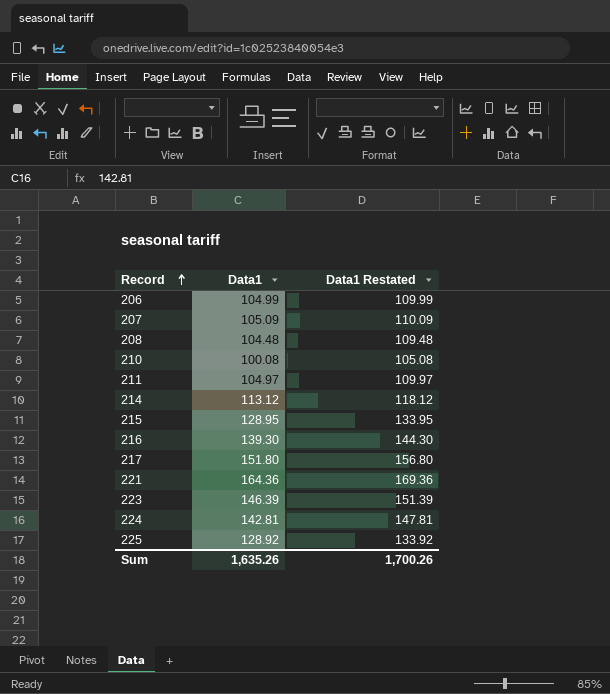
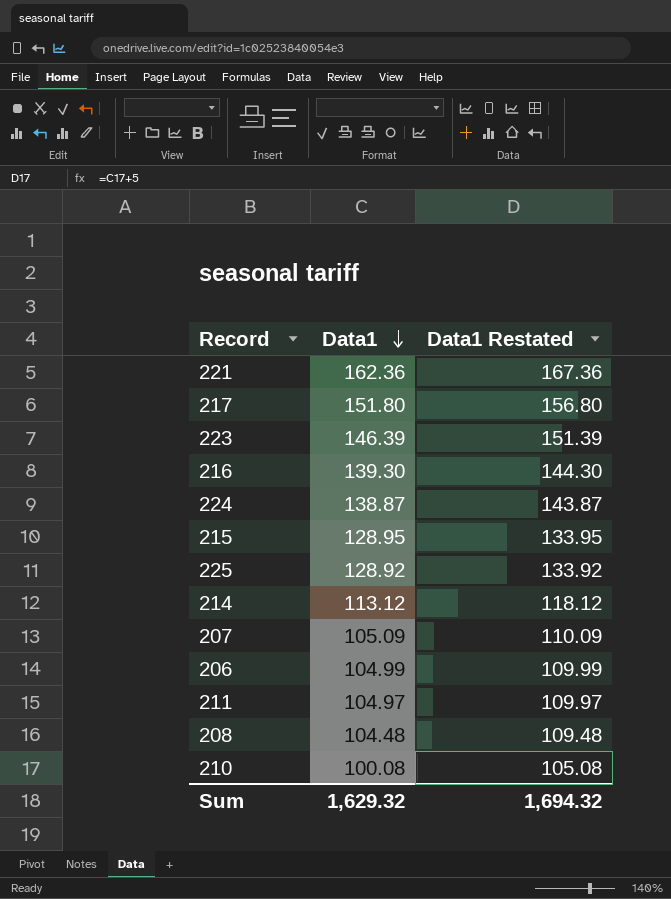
row order: Record ascending -> Data1 descending
221 | Data1: 164.36 -> 162.36
221 | Data1 Restated: 169.36 -> 167.36
224 | Data1: 142.81 -> 138.87
224 | Data1 Restated: 147.81 -> 143.87
Sum | Data1: 1,635.26 -> 1,629.32
Sum | Data1 Restated: 1,700.26 -> 1,694.32

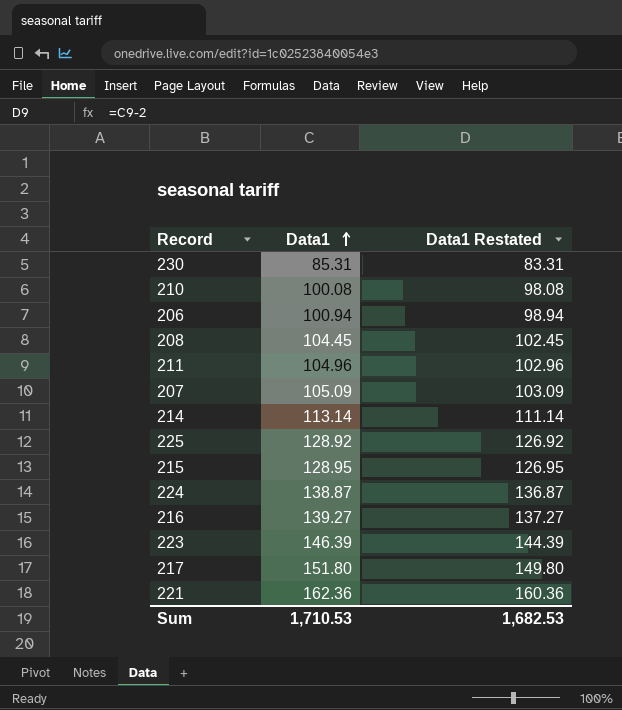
row order: Data1 descending -> Data1 ascending
column Data1 Restated | formula: [Data1] + 5 -> [Data1] - 2
row 230: none -> 85.31 | 83.31
206 | Data1: 104.99 -> 100.94
208 | Data1: 104.48 -> 104.45
211 | Data1: 104.97 -> 104.96
214 | Data1: 113.12 -> 113.14
216 | Data1: 139.30 -> 139.27
Sum | Data1: 1,629.32 -> 1,710.53
Sum | Data1 Restated: 1,694.32 -> 1,682.53

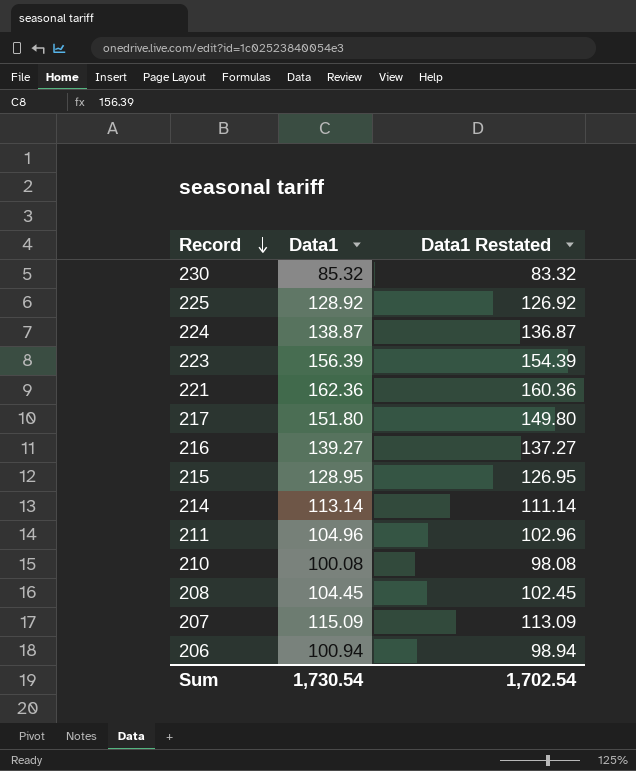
row order: Data1 ascending -> Record descending
230 | Data1: 85.31 -> 85.32
230 | Data1 Restated: 83.31 -> 83.32
223 | Data1: 146.39 -> 156.39
223 | Data1 Restated: 144.39 -> 154.39
207 | Data1: 105.09 -> 115.09
207 | Data1 Restated: 103.09 -> 113.09
Sum | Data1: 1,710.53 -> 1,730.54
Sum | Data1 Restated: 1,682.53 -> 1,702.54

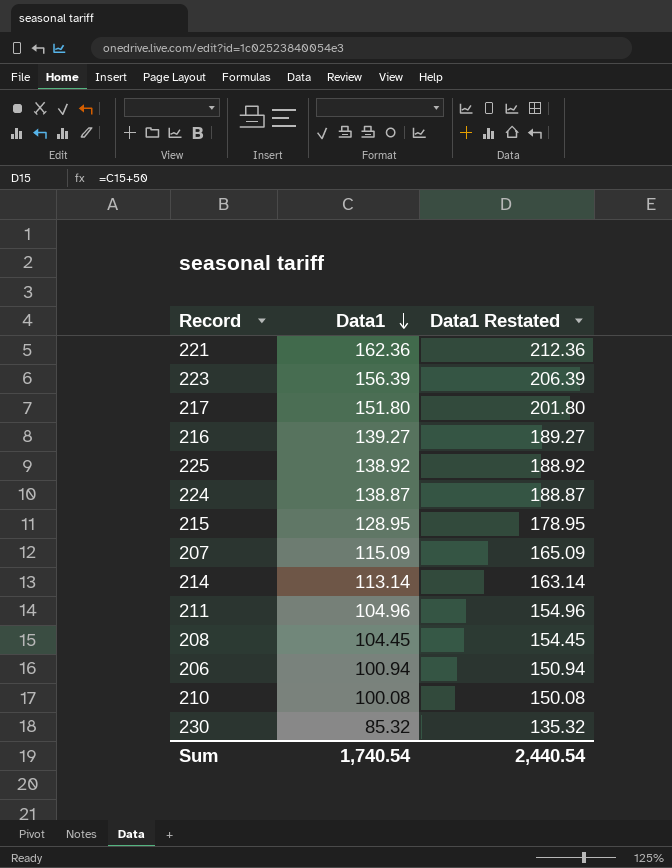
row order: Record descending -> Data1 descending
column Data1 Restated | formula: [Data1] - 2 -> [Data1] + 50
225 | Data1: 128.92 -> 138.92
Sum | Data1: 1,730.54 -> 1,740.54
Sum | Data1 Restated: 1,702.54 -> 2,440.54

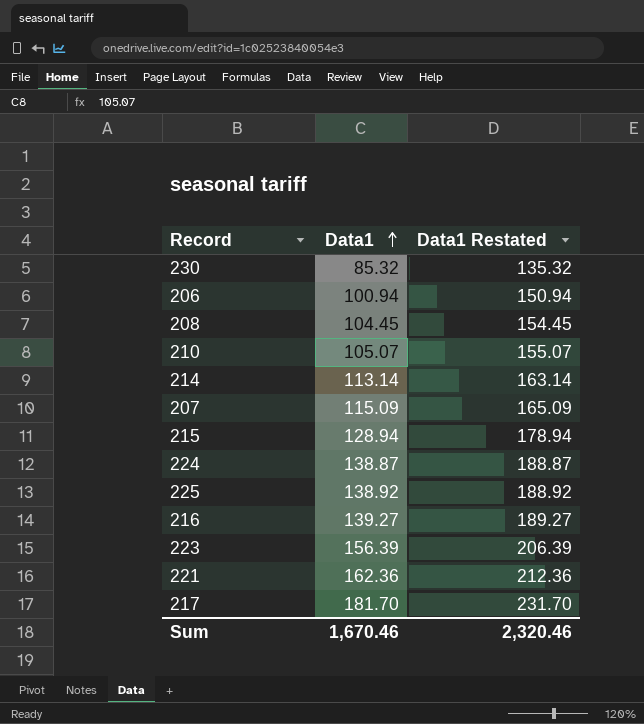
row order: Data1 descending -> Data1 ascending
row 211: 104.96 | 154.96 -> none
210 | Data1: 100.08 -> 105.07
210 | Data1 Restated: 150.08 -> 155.07
215 | Data1: 128.95 -> 128.94
215 | Data1 Restated: 178.95 -> 178.94
217 | Data1: 151.80 -> 181.70
217 | Data1 Restated: 201.80 -> 231.70
Sum | Data1: 1,740.54 -> 1,670.46
Sum | Data1 Restated: 2,440.54 -> 2,320.46

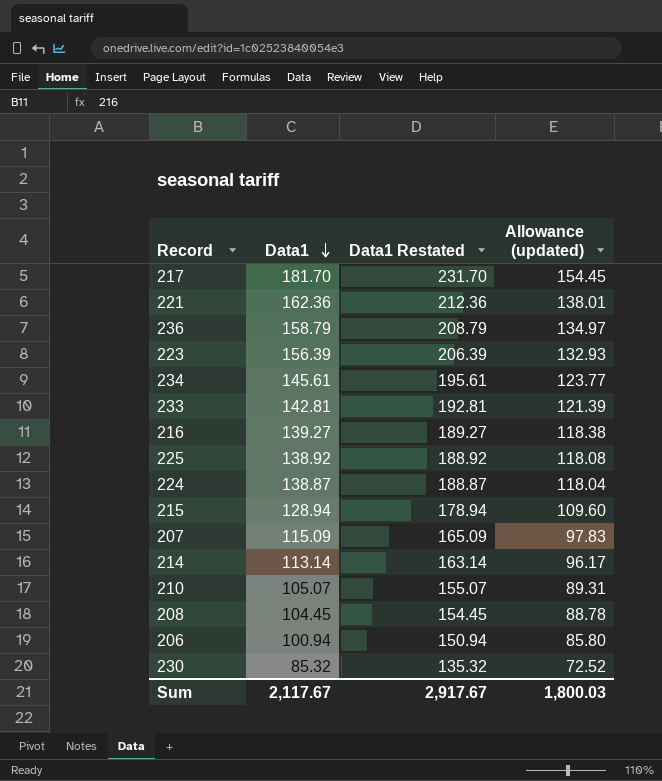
row order: Data1 ascending -> Data1 descending
column Allowance (updated) | formula: none -> [Data1] * 0.85
row 236: none -> 158.79 | 208.79 | 134.97
row 234: none -> 145.61 | 195.61 | 123.77
row 233: none -> 142.81 | 192.81 | 121.39
Sum | Data1: 1,670.46 -> 2,117.67
Sum | Data1 Restated: 2,320.46 -> 2,917.67

